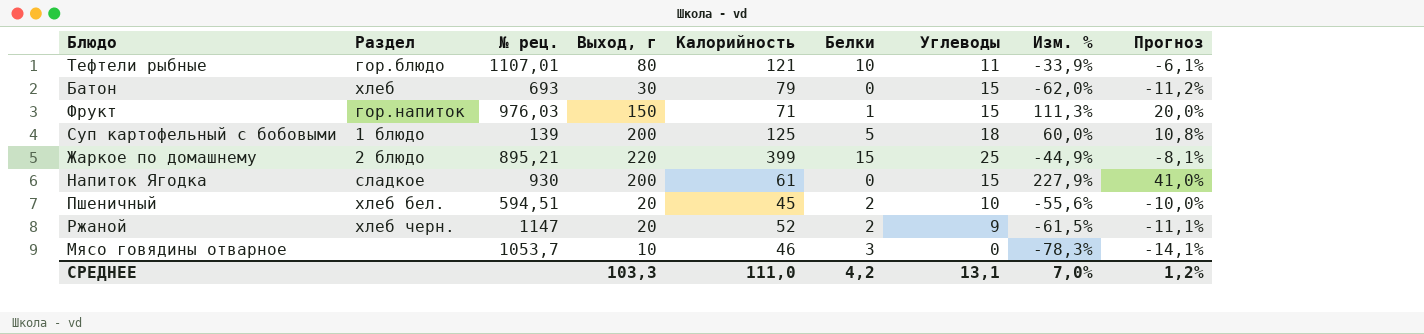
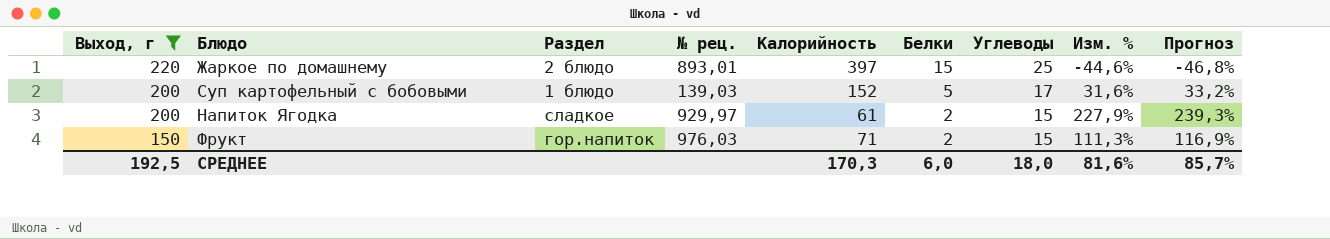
filter: none -> Выход, г >= 150
row order: none -> Выход, г descending
column Выход, г | position: 4 -> 1
column Прогноз | formula: [Изм. %] * 0,18 -> [Изм. %] * 1,05
Жаркое по домашнему | № рец.: 895,21 -> 893,01
Жаркое по домашнему | Калорийность: 399 -> 397
Жаркое по домашнему | Изм. %: -44,9% -> -44,6%
Суп картофельный с бобовыми | № рец.: 139 -> 139,03
Суп картофельный с бобовыми | Калорийность: 125 -> 152
Суп картофельный с бобовыми | Углеводы: 18 -> 17
Суп картофельный с бобовыми | Изм. %: 60,0% -> 31,6%
Напиток Ягодка | № рец.: 930 -> 929,97
Напиток Ягодка | Белки: 0 -> 2
Фрукт | Белки: 1 -> 2
СРЕДНЕЕ | Выход, г: 103,3 -> 192,5
СРЕДНЕЕ | Калорийность: 111,0 -> 170,3
СРЕДНЕЕ | Белки: 4,2 -> 6,0
СРЕДНЕЕ | Углеводы: 13,1 -> 18,0
СРЕДНЕЕ | Изм. %: 7,0% -> 81,6%
СРЕДНЕЕ | Прогноз: 1,2% -> 85,7%

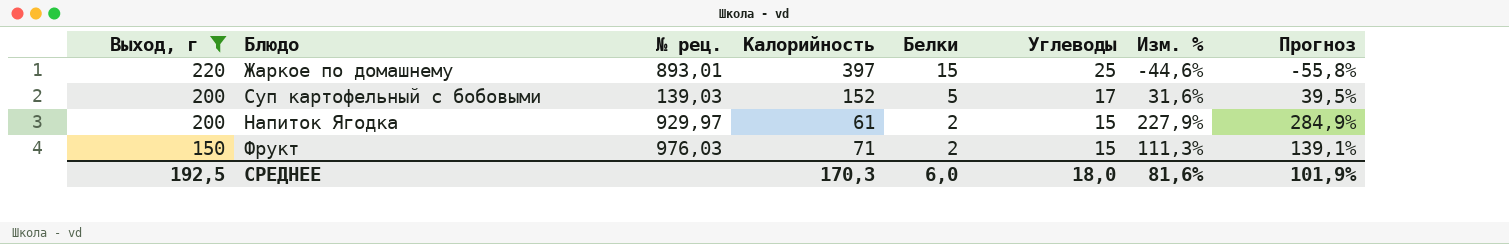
column Раздел | position: 3 -> none
column Прогноз | formula: [Изм. %] * 1,05 -> [Изм. %] * 1,25
СРЕДНЕЕ | Прогноз: 85,7% -> 101,9%

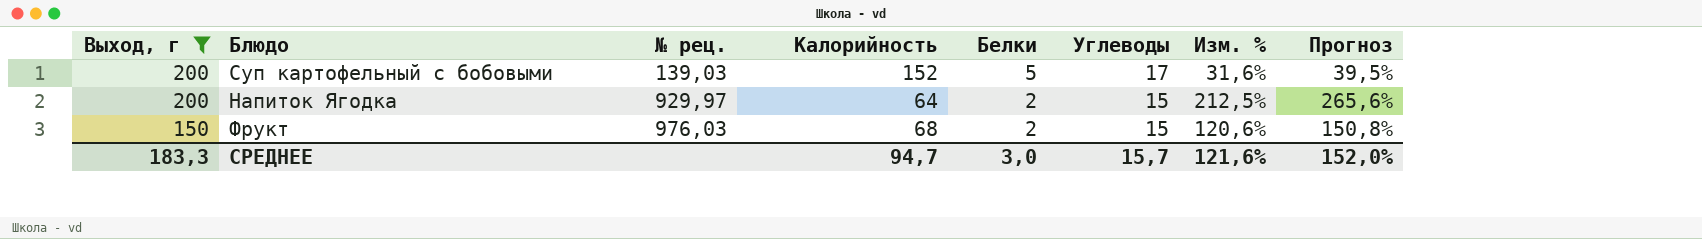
row Жаркое по домашнему: 220 | 893,01 | 397 | 15 | 25 | -44,6% | -55,8% -> none
Напиток Ягодка | Калорийность: 61 -> 64
Напиток Ягодка | Изм. %: 227,9% -> 212,5%
Напиток Ягодка | Прогноз: 284,9% -> 265,6%
Фрукт | Калорийность: 71 -> 68
Фрукт | Изм. %: 111,3% -> 120,6%
Фрукт | Прогноз: 139,1% -> 150,8%
СРЕДНЕЕ | Выход, г: 192,5 -> 183,3
СРЕДНЕЕ | Калорийность: 170,3 -> 94,7
СРЕДНЕЕ | Белки: 6,0 -> 3,0
СРЕДНЕЕ | Углеводы: 18,0 -> 15,7
СРЕДНЕЕ | Изм. %: 81,6% -> 121,6%
СРЕДНЕЕ | Прогноз: 101,9% -> 152,0%

